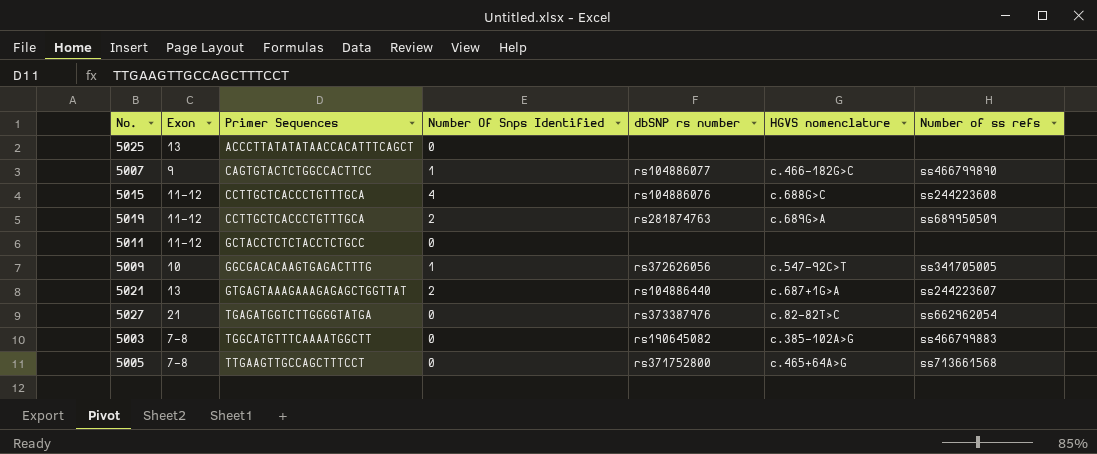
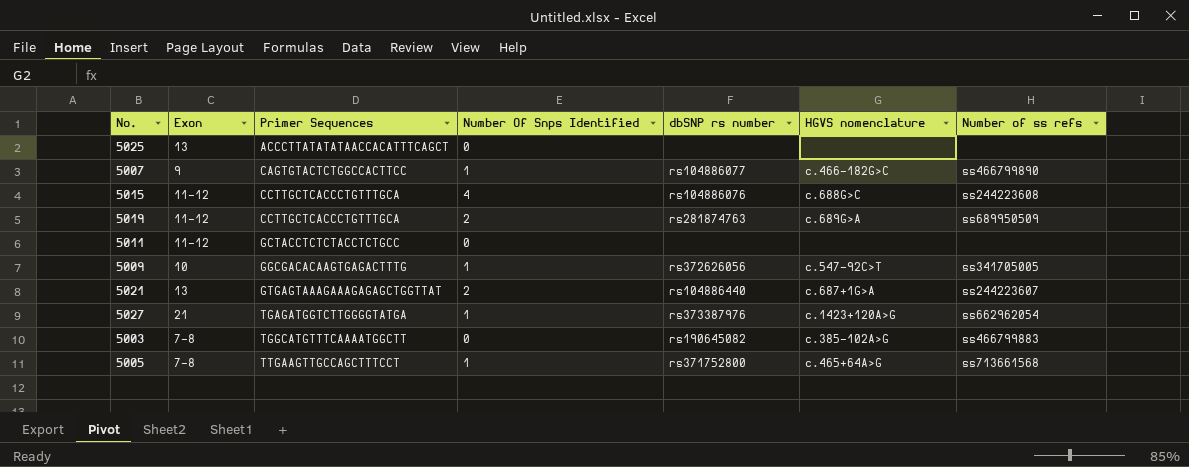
5027 | Number Of Snps Identified: 0 -> 1
5027 | HGVS nomenclature: c.82-82T>C -> c.1423+120A>G
5005 | Number Of Snps Identified: 0 -> 1

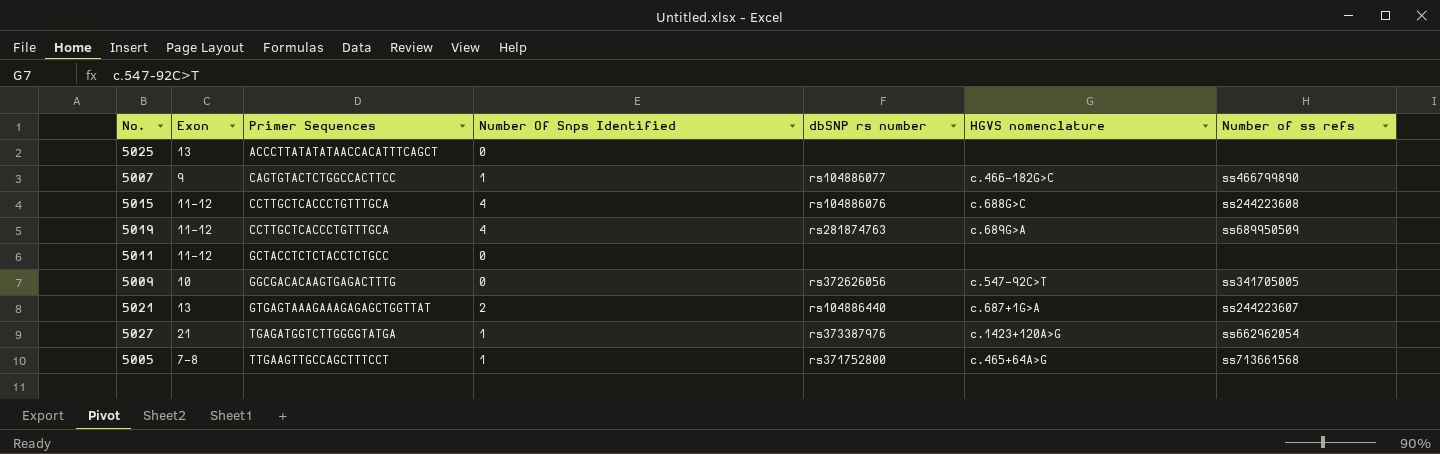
row 5003: 7-8 | TGGCATGTTTCAAAATGGCTT | 0 | rs190645082 | c.385-102A>G | ss466799883 -> none
5019 | Number Of Snps Identified: 2 -> 4
5009 | Number Of Snps Identified: 1 -> 0

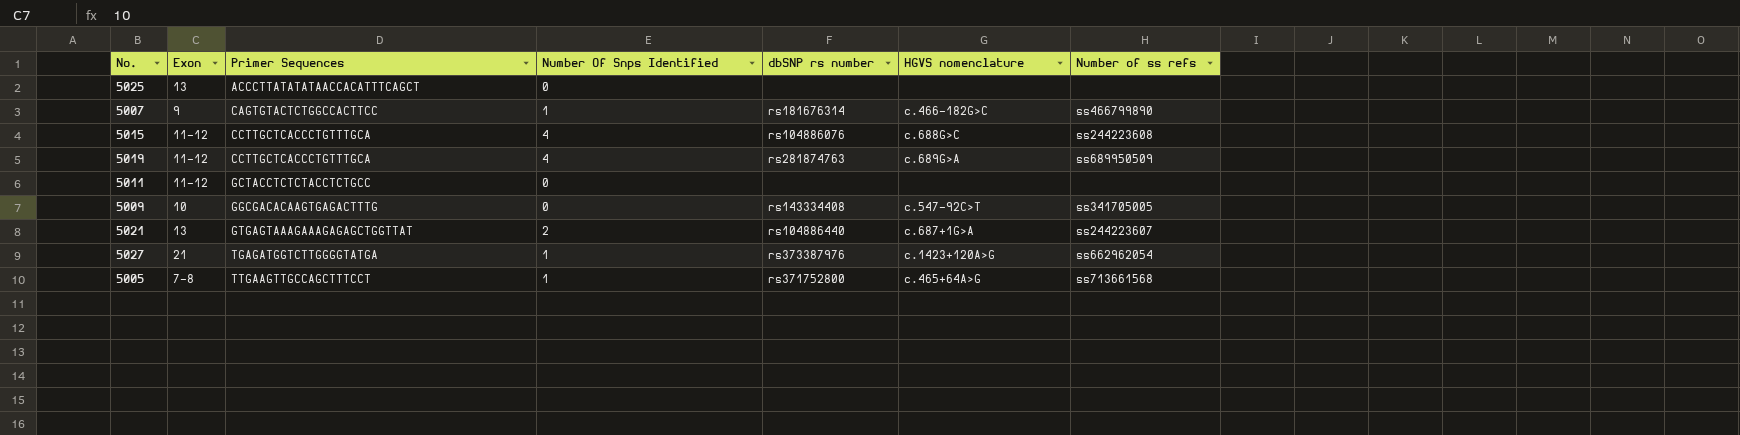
5007 | dbSNP rs number: rs104886077 -> rs181676314
5009 | dbSNP rs number: rs372626056 -> rs143334408

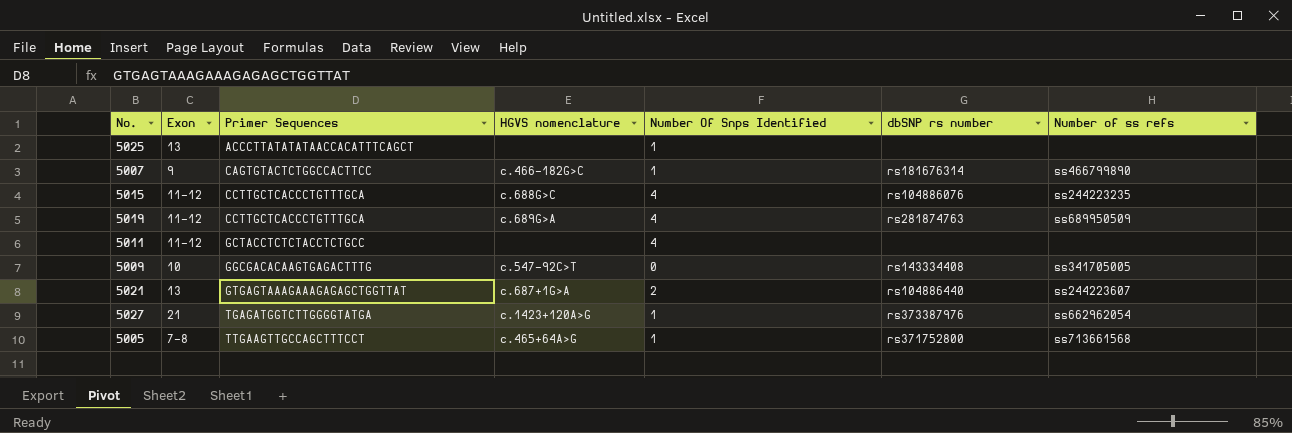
column HGVS nomenclature | position: 6 -> 4
5025 | Number Of Snps Identified: 0 -> 1
5015 | Number of ss refs: ss244223608 -> ss244223235
5011 | Number Of Snps Identified: 0 -> 4

